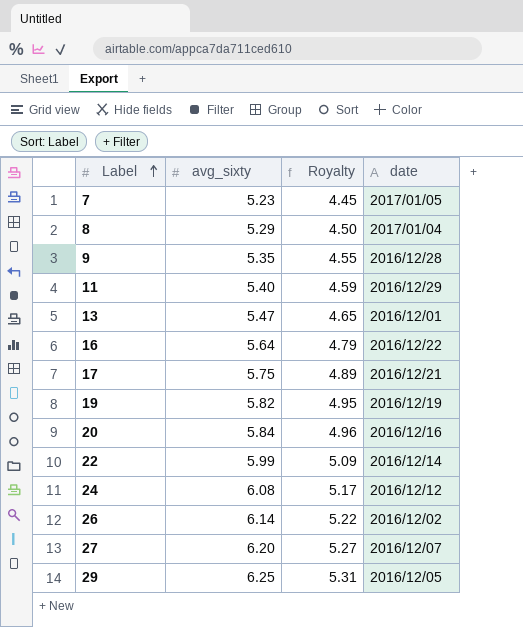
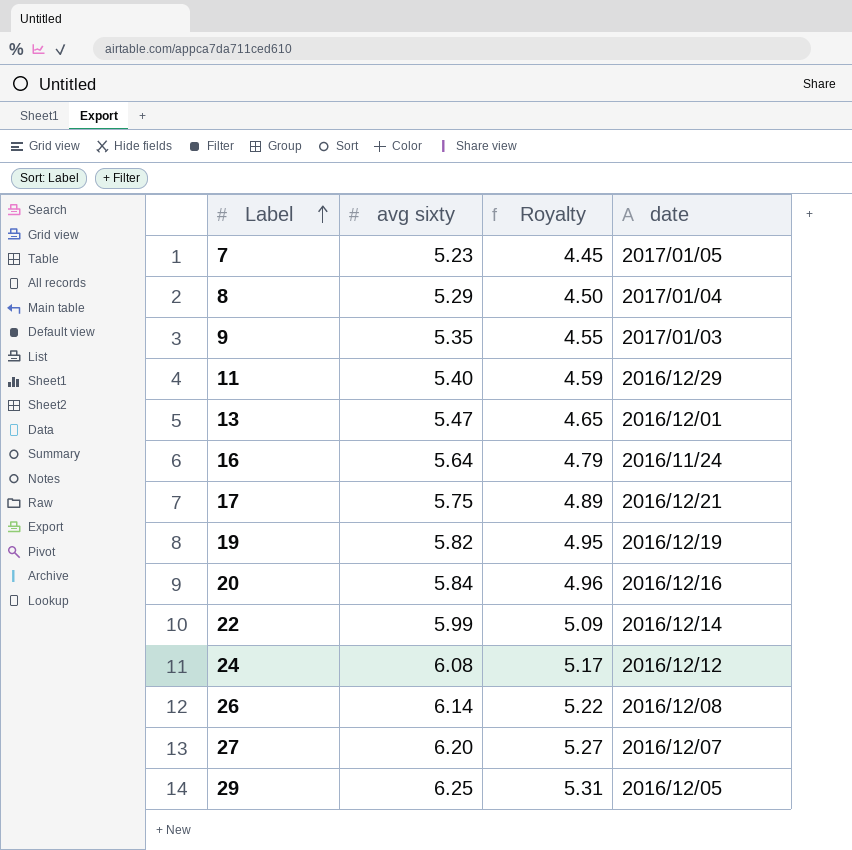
column name: avg_sixty -> avg sixty
9 | date: 2016/12/28 -> 2017/01/03
16 | date: 2016/12/22 -> 2016/11/24
26 | date: 2016/12/02 -> 2016/12/08

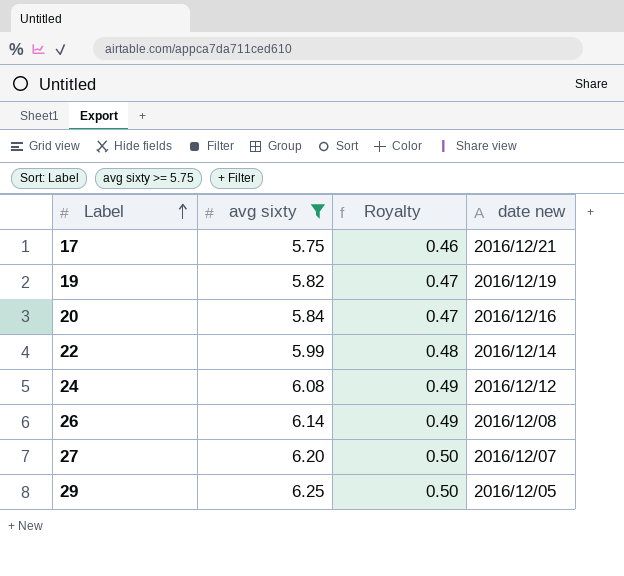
filter: none -> avg sixty >= 5.75
column Royalty | formula: [avg sixty] * 0.85 -> [avg sixty] * 0.08
column name: date -> date new

